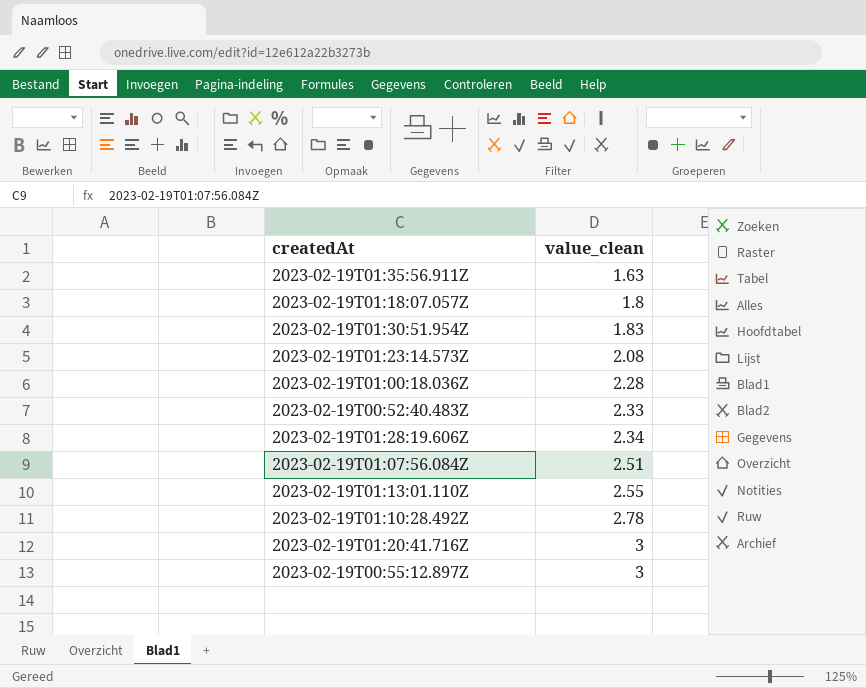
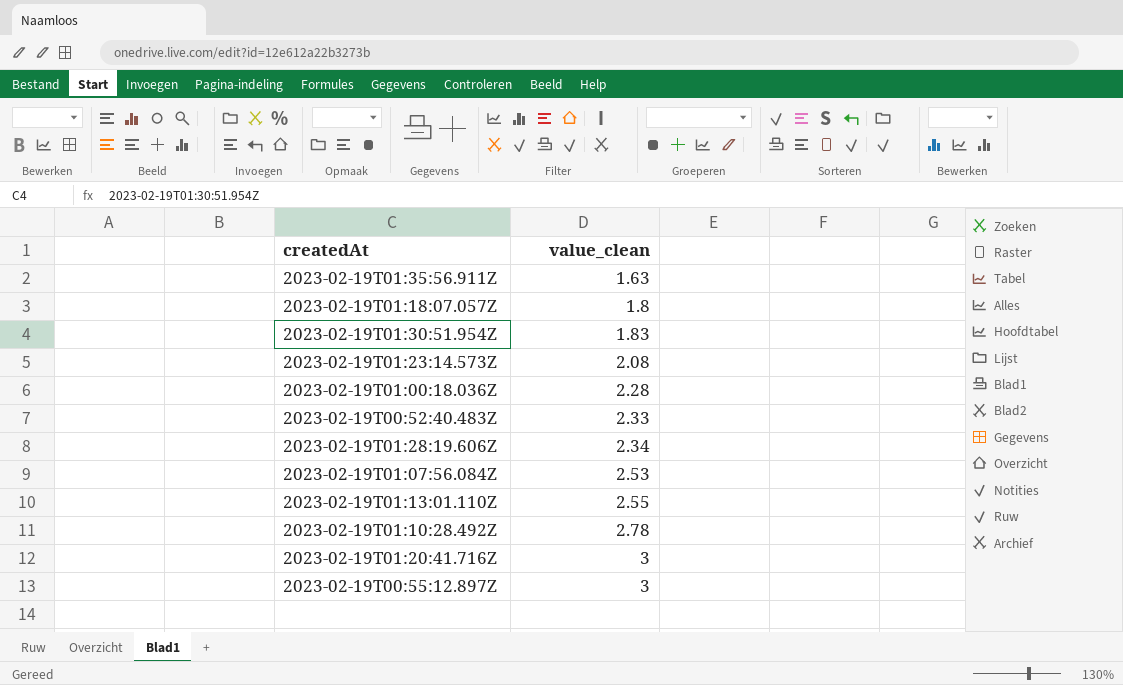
2023-02-19T01:07:56.084Z | value_clean: 2.51 -> 2.53

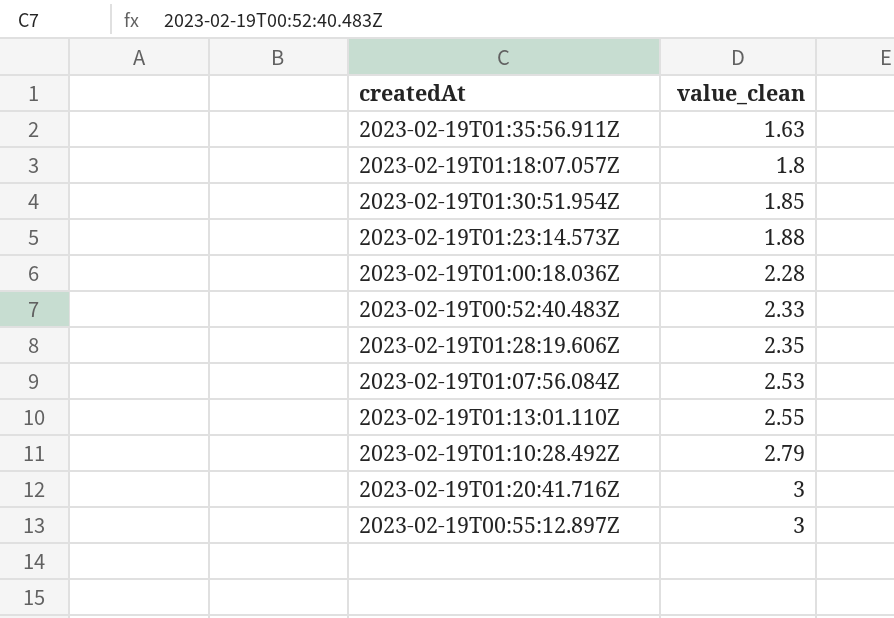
2023-02-19T01:30:51.954Z | value_clean: 1.83 -> 1.85
2023-02-19T01:23:14.573Z | value_clean: 2.08 -> 1.88
2023-02-19T01:28:19.606Z | value_clean: 2.34 -> 2.35
2023-02-19T01:10:28.492Z | value_clean: 2.78 -> 2.79

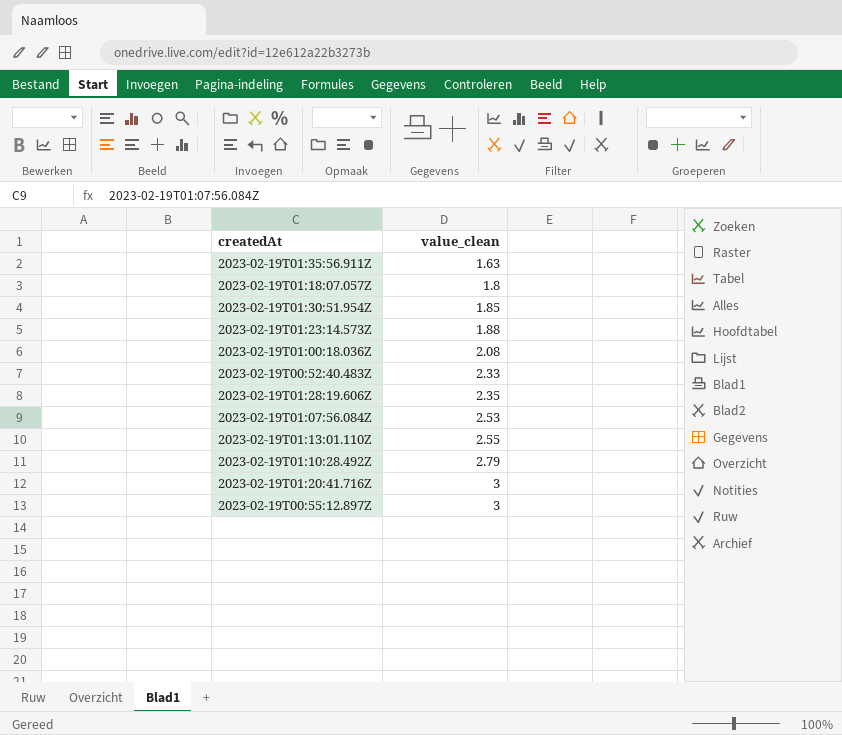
2023-02-19T01:00:18.036Z | value_clean: 2.28 -> 2.08

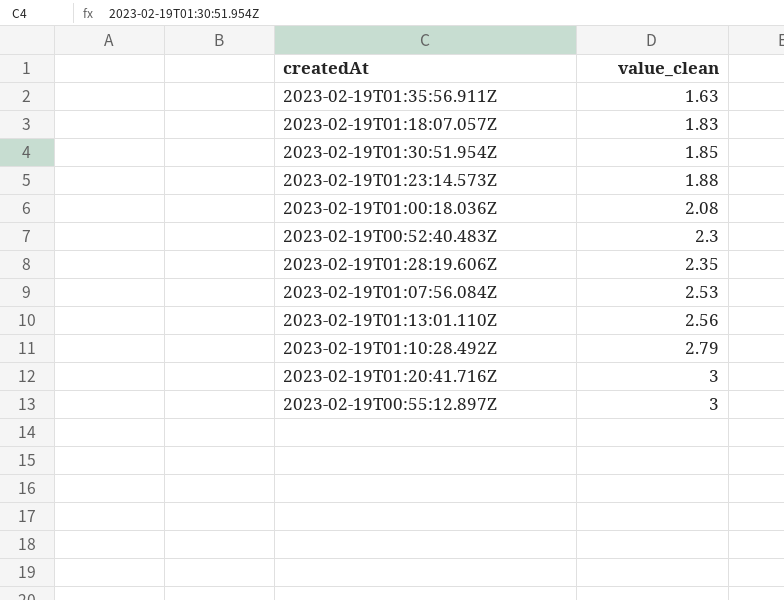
2023-02-19T01:18:07.057Z | value_clean: 1.8 -> 1.83
2023-02-19T00:52:40.483Z | value_clean: 2.33 -> 2.3
2023-02-19T01:13:01.110Z | value_clean: 2.55 -> 2.56

